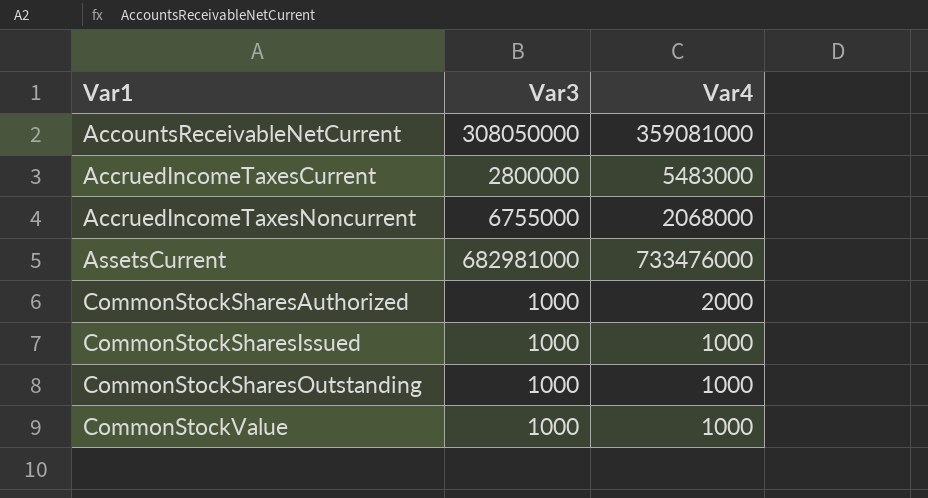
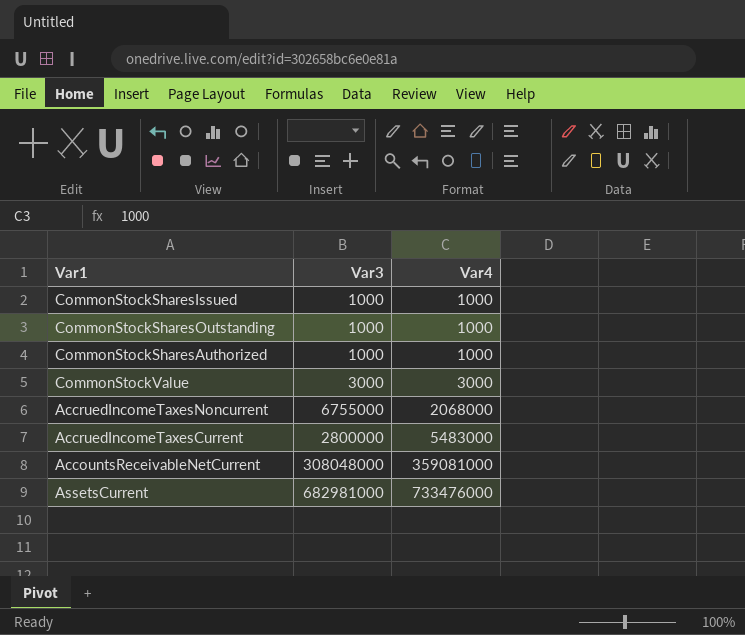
row order: Var1 ascending -> Var4 ascending
CommonStockSharesAuthorized | Var4: 2000 -> 1000
CommonStockValue | Var3: 1000 -> 3000
CommonStockValue | Var4: 1000 -> 3000
AccountsReceivableNetCurrent | Var3: 308050000 -> 308048000

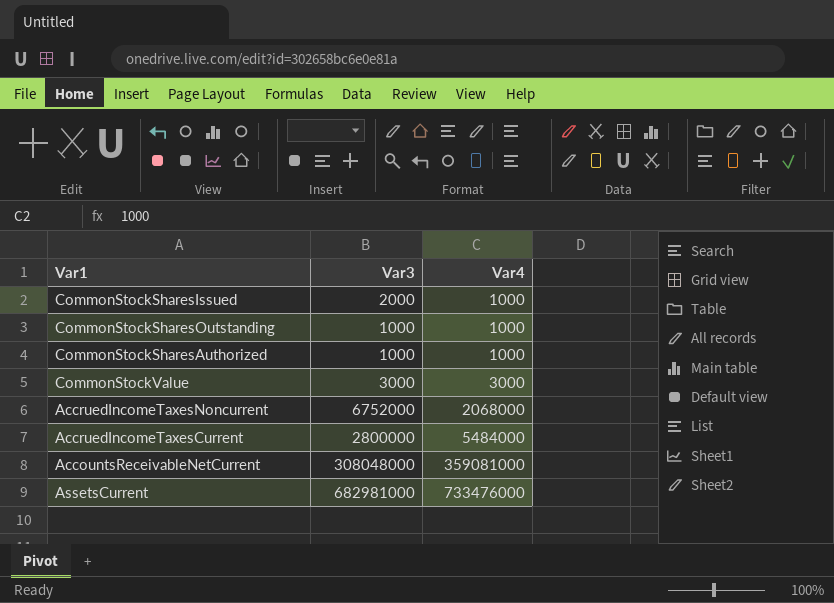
CommonStockSharesIssued | Var3: 1000 -> 2000
AccruedIncomeTaxesNoncurrent | Var3: 6755000 -> 6752000
AccruedIncomeTaxesCurrent | Var4: 5483000 -> 5484000

